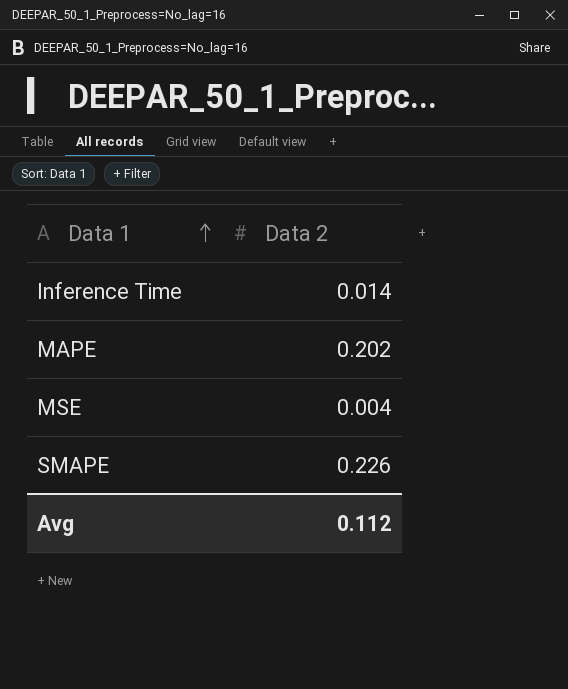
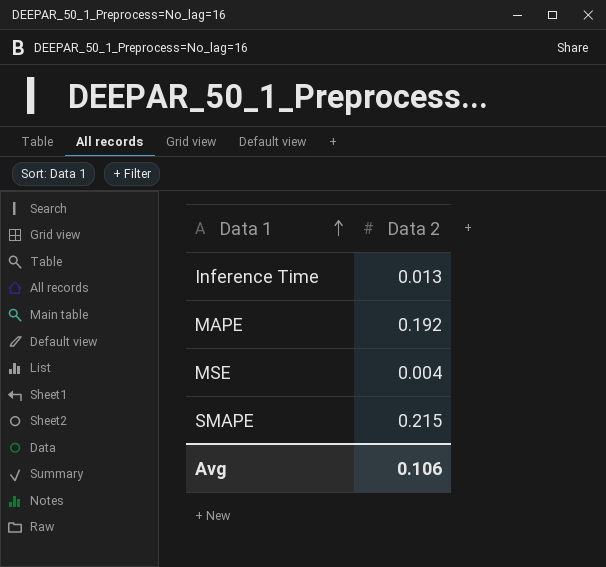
Inference Time | Data 2: 0.014 -> 0.013
MAPE | Data 2: 0.202 -> 0.192
SMAPE | Data 2: 0.226 -> 0.215
Avg | Data 2: 0.112 -> 0.106

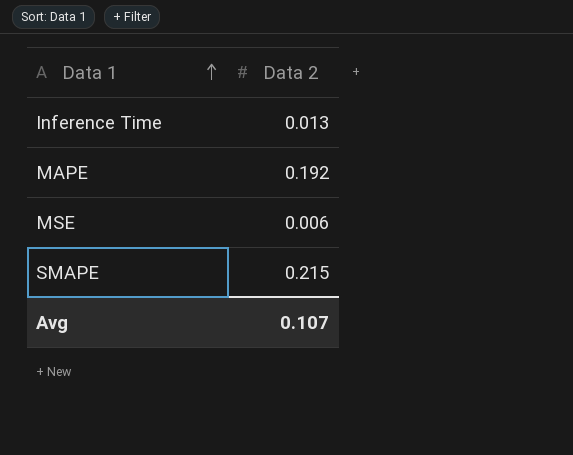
MSE | Data 2: 0.004 -> 0.006
Avg | Data 2: 0.106 -> 0.107

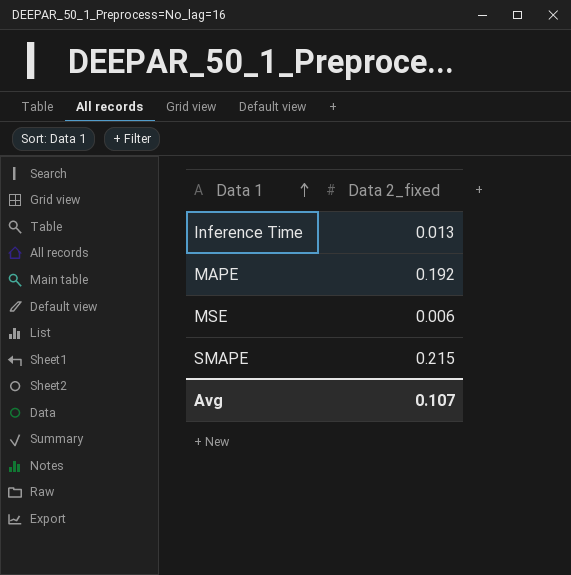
column name: Data 2 -> Data 2_fixed

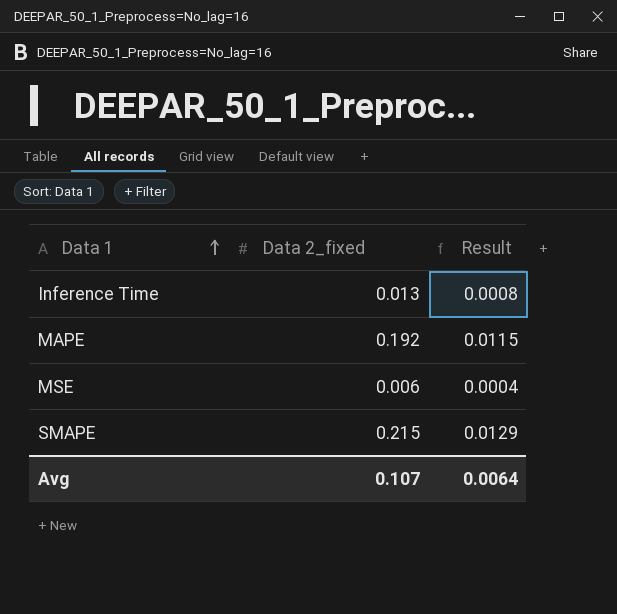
column Result | formula: none -> [Data 2_fixed] * 0.06

